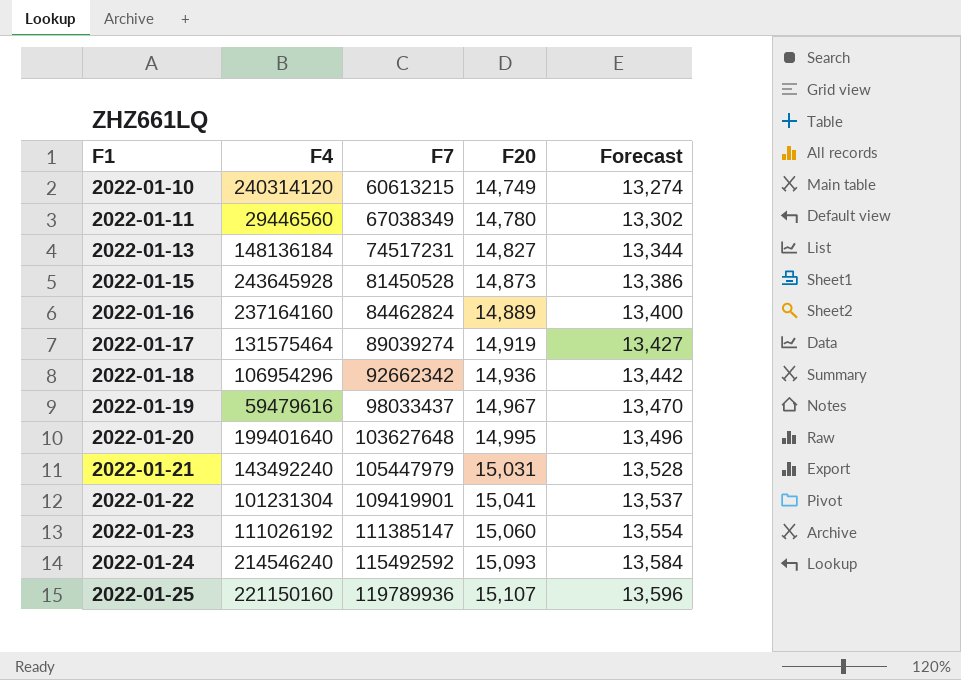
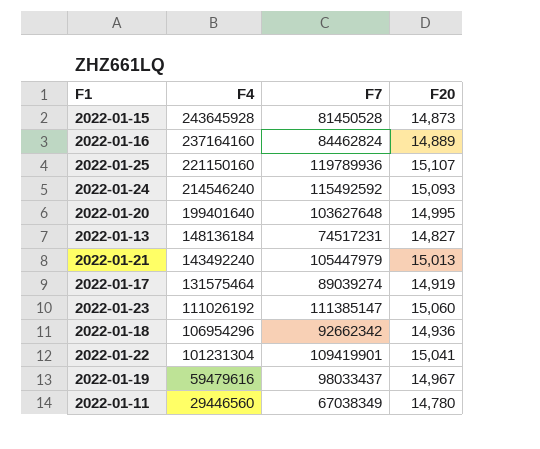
row order: F1 ascending -> F4 descending
column Forecast | formula: [F20] * 0.9 -> none
row 2022-01-10: 240314120 | 60613215 | 14,749 | 13,274 -> none
2022-01-21 | F20: 15,031 -> 15,013

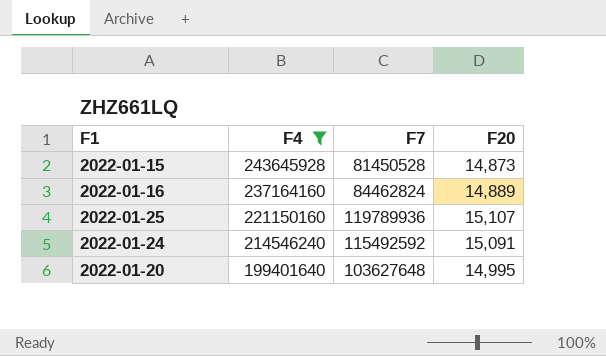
filter: none -> F4 >= 199401640
2022-01-24 | F20: 15,093 -> 15,091

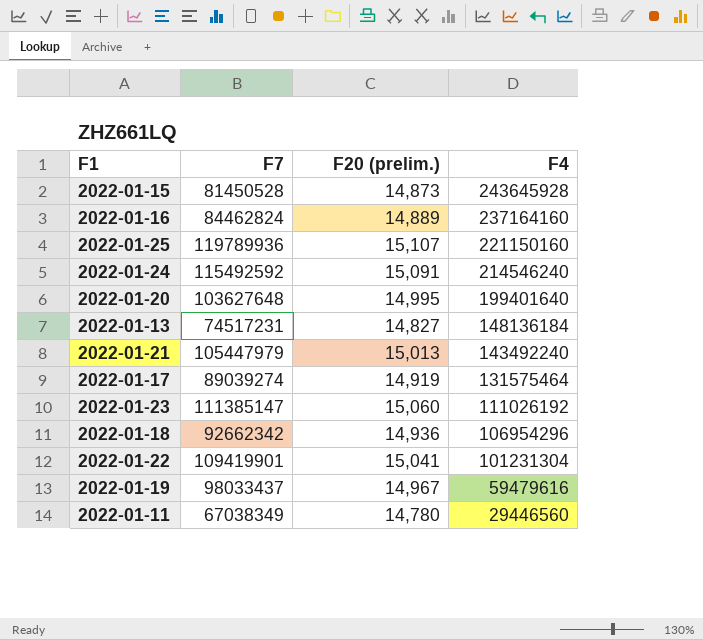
filter: F4 >= 199401640 -> none
column name: F20 -> F20 (prelim.)
column F4 | position: 2 -> 4

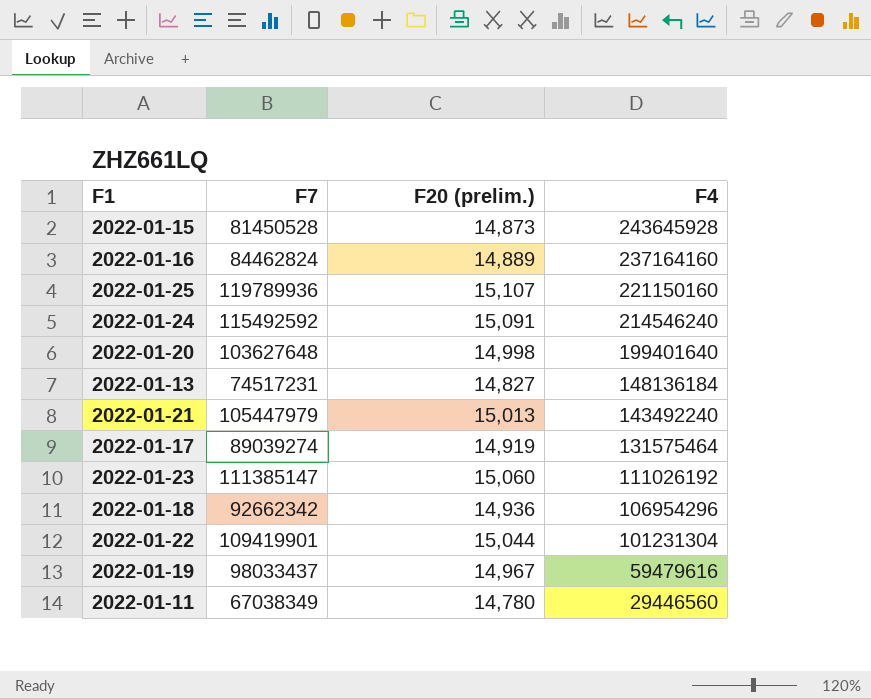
2022-01-20 | F20 (prelim.): 14,995 -> 14,998
2022-01-22 | F20 (prelim.): 15,041 -> 15,044

